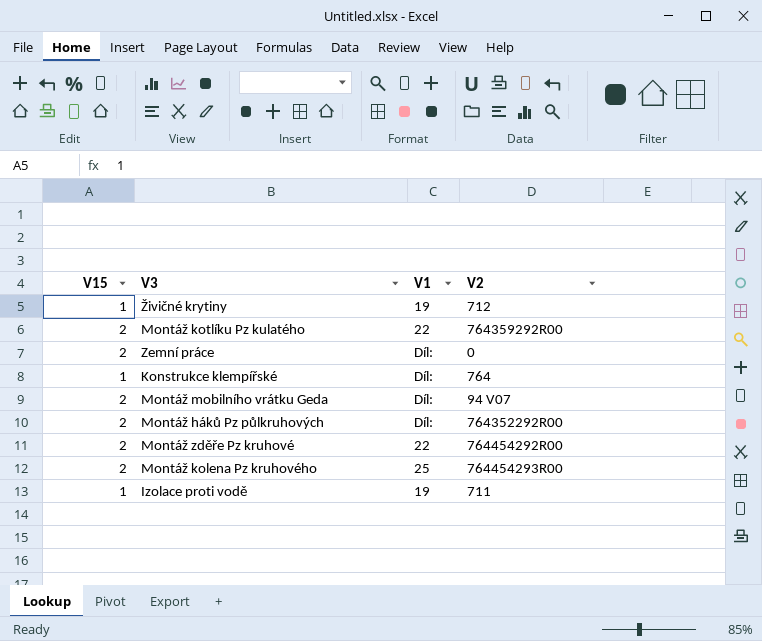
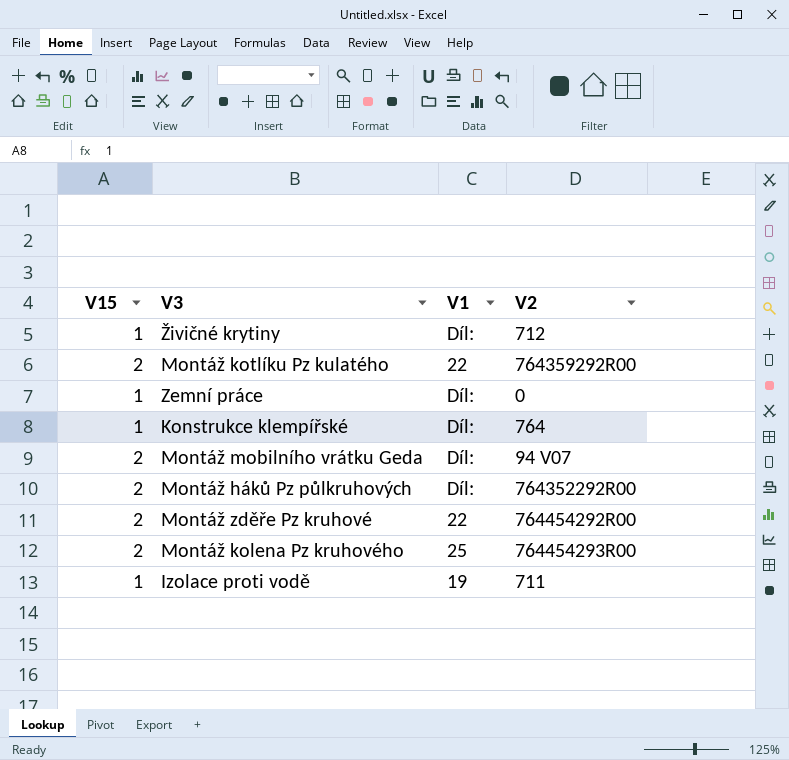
Živičné krytiny | V1: 19 -> Díl:
Zemní práce | V15: 2 -> 1

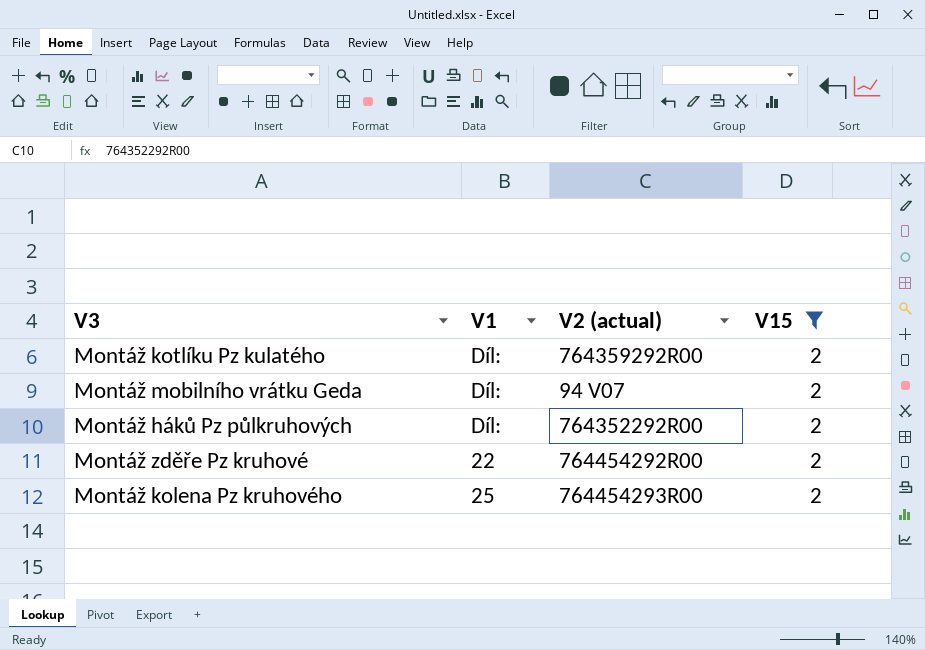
filter: none -> V15 = 2
column name: V2 -> V2 (actual)
column V15 | position: 1 -> 4
Montáž kotlíku Pz kulatého | V1: 22 -> Díl:

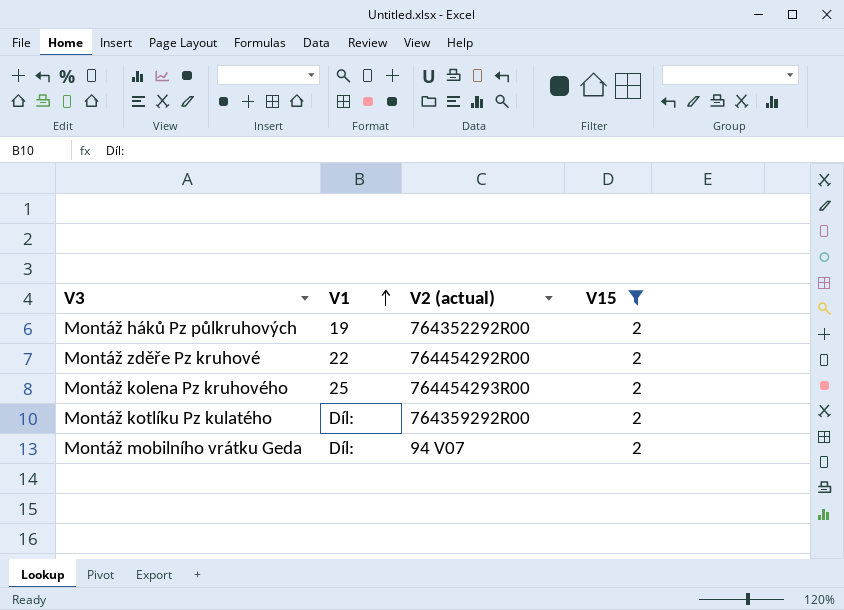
row order: none -> V1 ascending
Montáž háků Pz půlkruhových | V1: Díl: -> 19

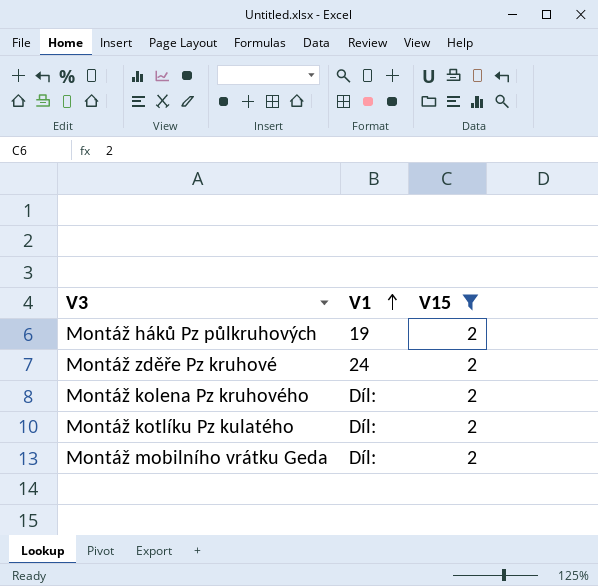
column V2 (actual) | position: 3 -> none
Montáž zděře Pz kruhové | V1: 22 -> 24
Montáž kolena Pz kruhového | V1: 25 -> Díl:

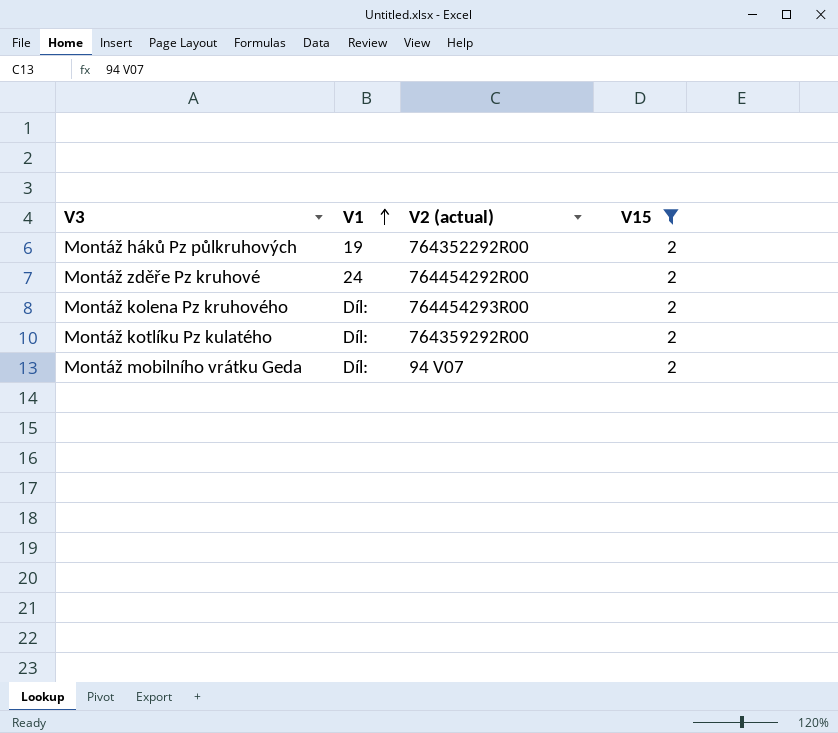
column V2 (actual) | position: none -> 3

